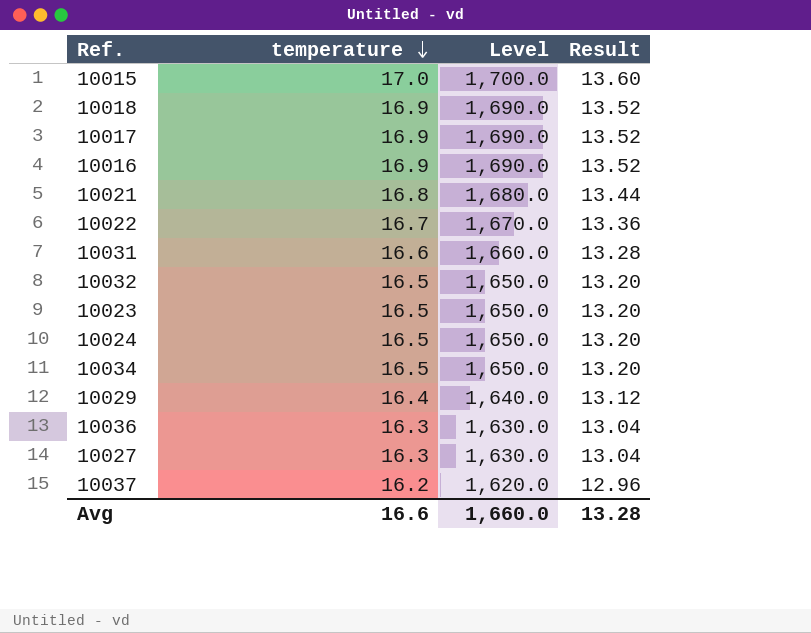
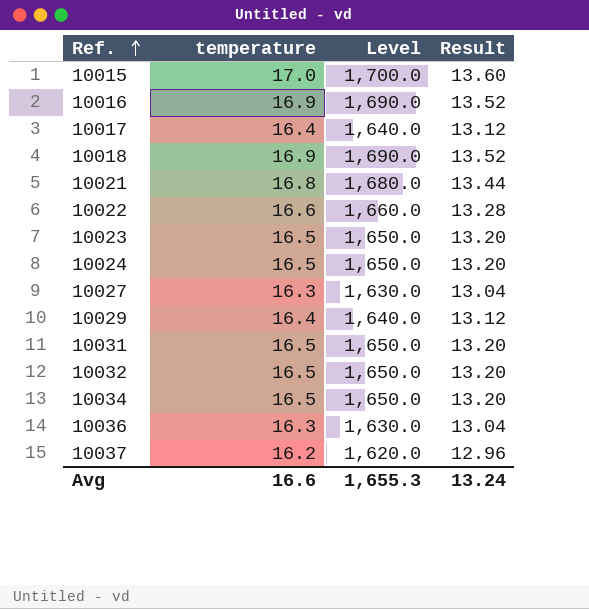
row order: temperature descending -> Ref. ascending
10017 | temperature: 16.9 -> 16.4
10017 | Level: 1,690.0 -> 1,640.0
10017 | Result: 13.52 -> 13.12
10022 | temperature: 16.7 -> 16.6
10022 | Level: 1,670.0 -> 1,660.0
10022 | Result: 13.36 -> 13.28
10031 | temperature: 16.6 -> 16.5
10031 | Level: 1,660.0 -> 1,650.0
10031 | Result: 13.28 -> 13.20
Avg | Level: 1,660.0 -> 1,655.3
Avg | Result: 13.28 -> 13.24

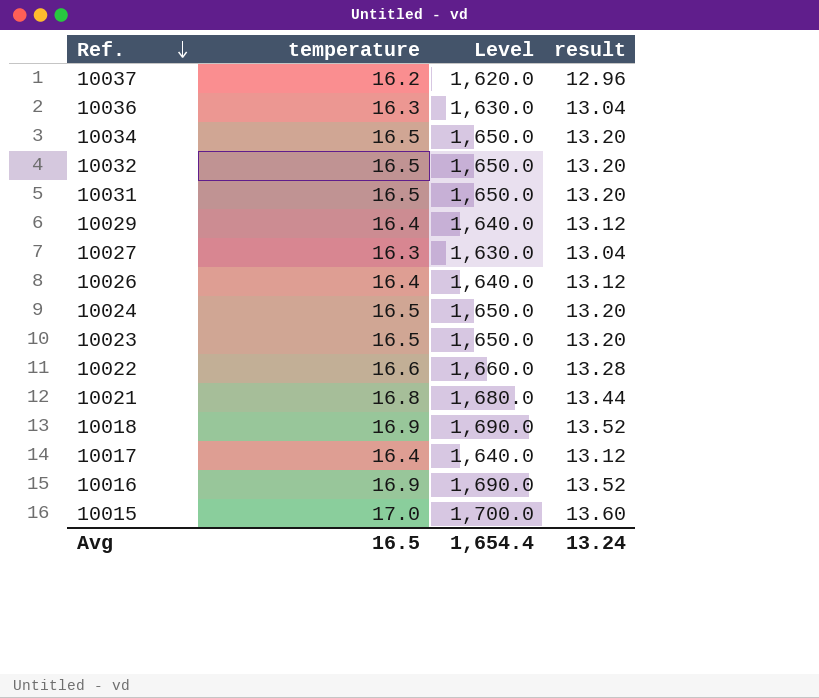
row order: Ref. ascending -> Ref. descending
column name: Result -> result
row 10026: none -> 16.4 | 1,640.0 | 13.12
Avg | temperature: 16.6 -> 16.5
Avg | Level: 1,655.3 -> 1,654.4

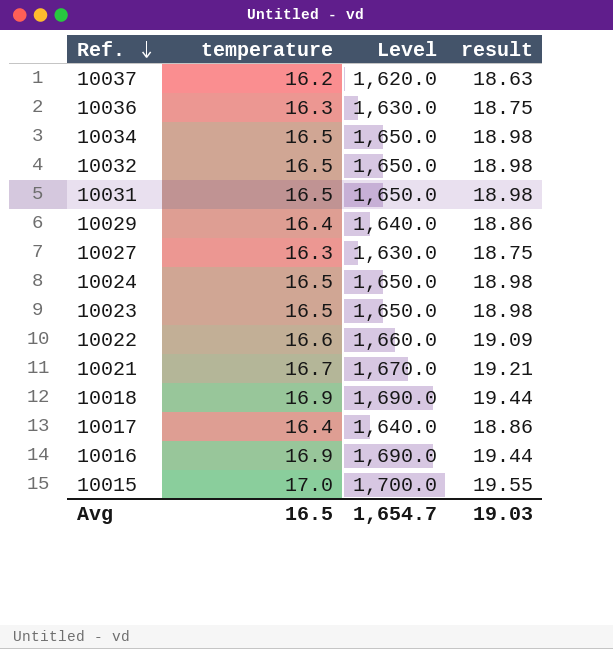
column result | formula: [temperature] * 0.8 -> [temperature] * 1.15
row 10026: 16.4 | 1,640.0 | 13.12 -> none
10021 | temperature: 16.8 -> 16.7
10021 | Level: 1,680.0 -> 1,670.0
Avg | Level: 1,654.4 -> 1,654.7
Avg | result: 13.24 -> 19.03

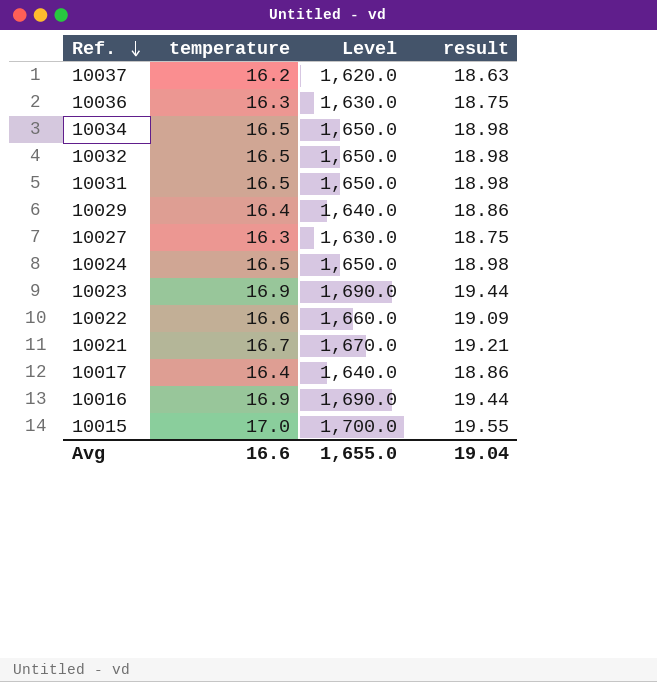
row 10018: 16.9 | 1,690.0 | 19.44 -> none
10023 | temperature: 16.5 -> 16.9
10023 | Level: 1,650.0 -> 1,690.0
10023 | result: 18.98 -> 19.44
Avg | temperature: 16.5 -> 16.6
Avg | Level: 1,654.7 -> 1,655.0
Avg | result: 19.03 -> 19.04

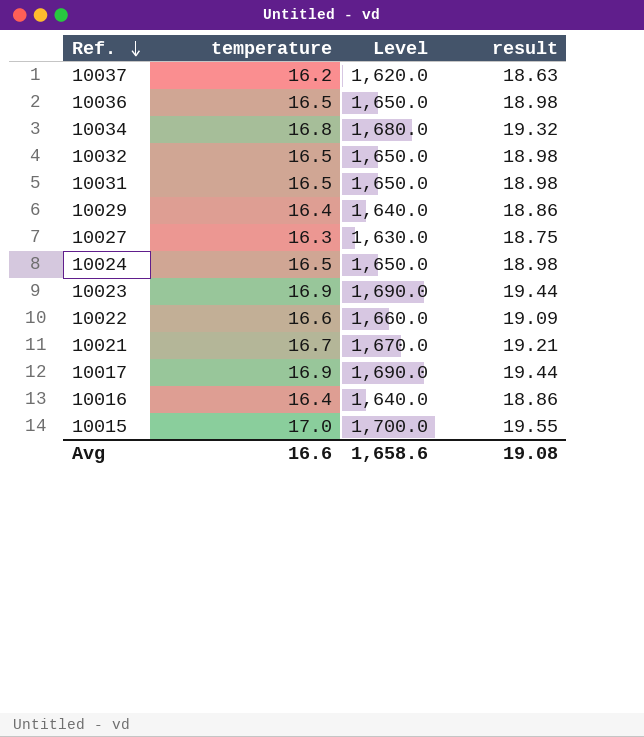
10036 | temperature: 16.3 -> 16.5
10036 | Level: 1,630.0 -> 1,650.0
10036 | result: 18.75 -> 18.98
10034 | temperature: 16.5 -> 16.8
10034 | Level: 1,650.0 -> 1,680.0
10034 | result: 18.98 -> 19.32
10017 | temperature: 16.4 -> 16.9
10017 | Level: 1,640.0 -> 1,690.0
10017 | result: 18.86 -> 19.44
10016 | temperature: 16.9 -> 16.4
10016 | Level: 1,690.0 -> 1,640.0
10016 | result: 19.44 -> 18.86
Avg | Level: 1,655.0 -> 1,658.6
Avg | result: 19.04 -> 19.08

